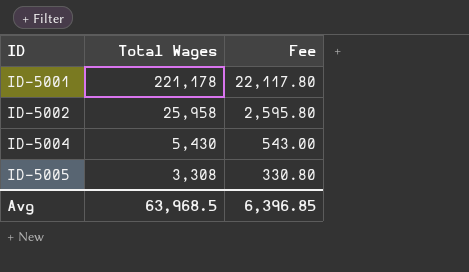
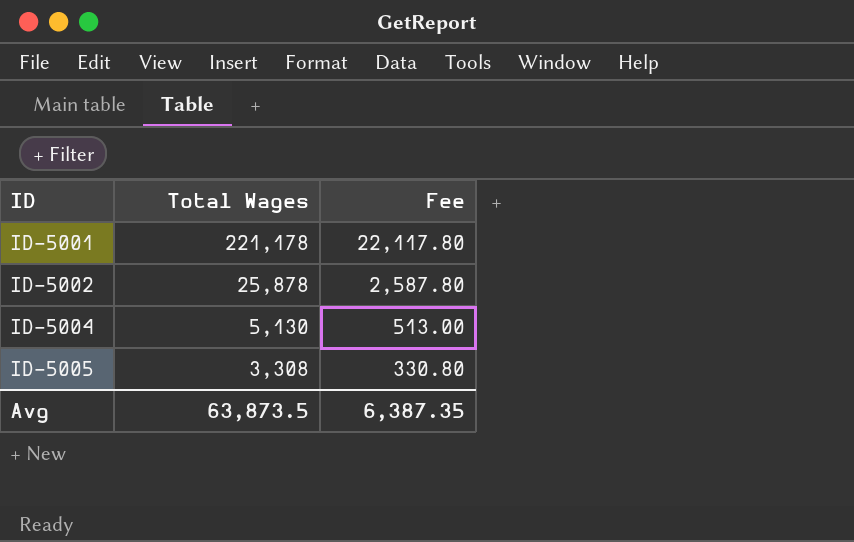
ID-5002 | Total Wages: 25,958 -> 25,878
ID-5002 | Fee: 2,595.80 -> 2,587.80
ID-5004 | Total Wages: 5,430 -> 5,130
ID-5004 | Fee: 543.00 -> 513.00
Avg | Total Wages: 63,968.5 -> 63,873.5
Avg | Fee: 6,396.85 -> 6,387.35

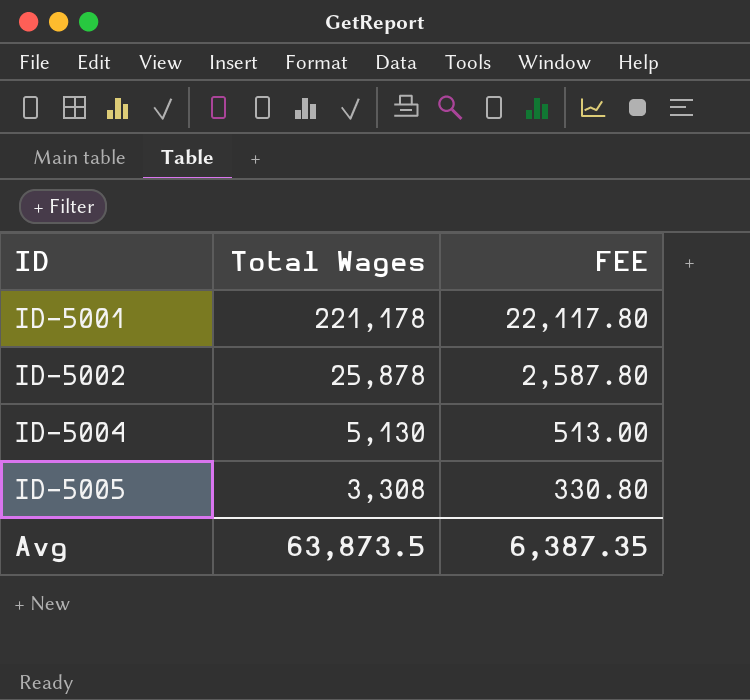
column name: Fee -> FEE

